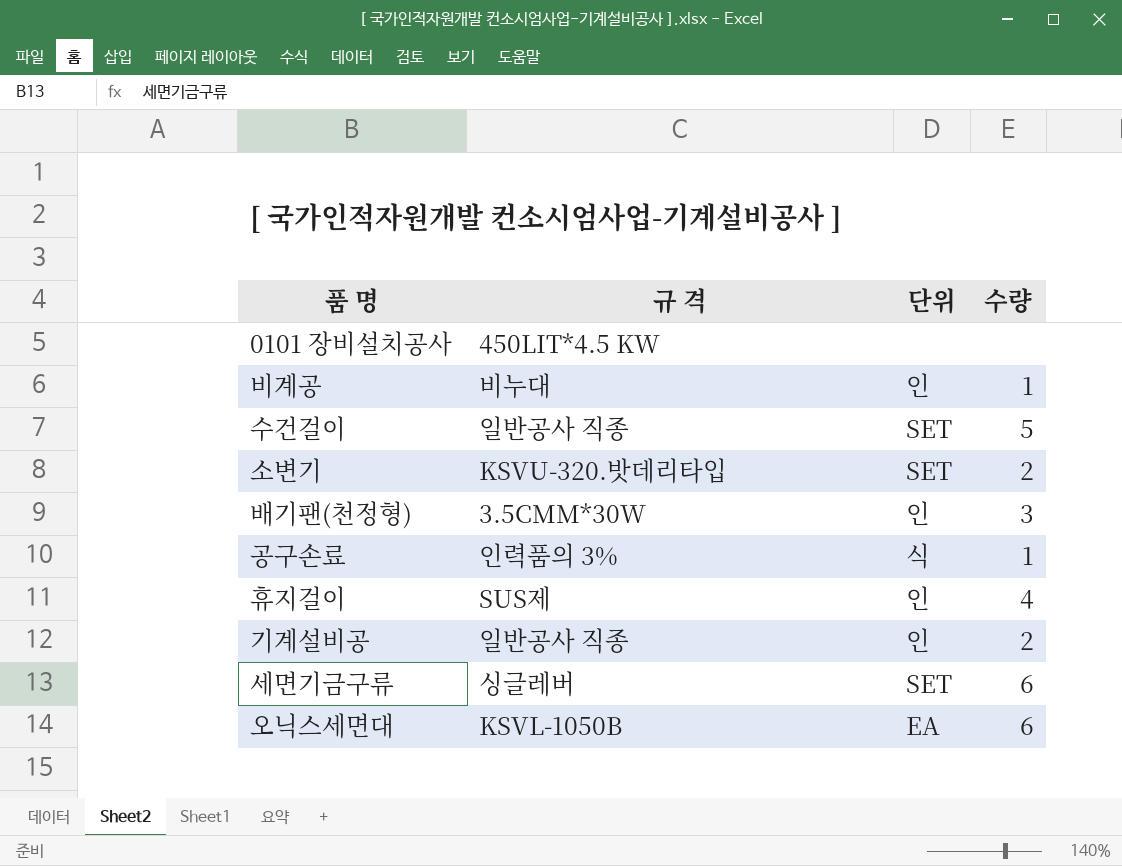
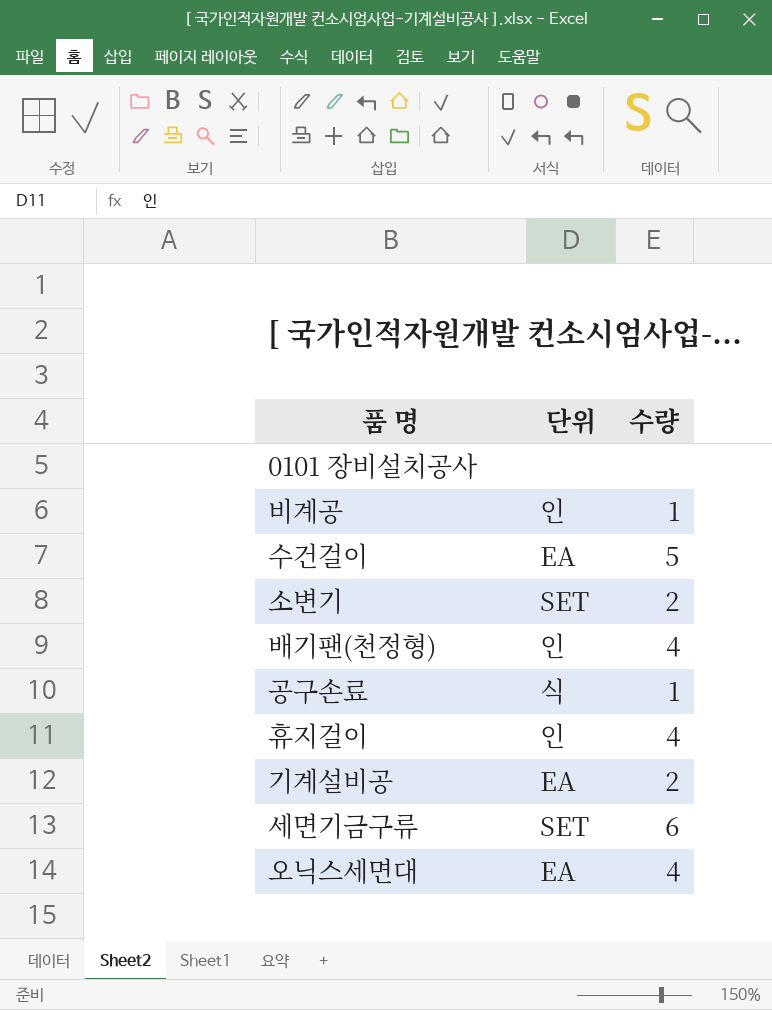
column 규 격 | position: 2 -> none
수건걸이 | 단위: SET -> EA
배기팬(천정형) | 수량: 3 -> 4
기계설비공 | 단위: 인 -> EA
오닉스세면대 | 수량: 6 -> 4

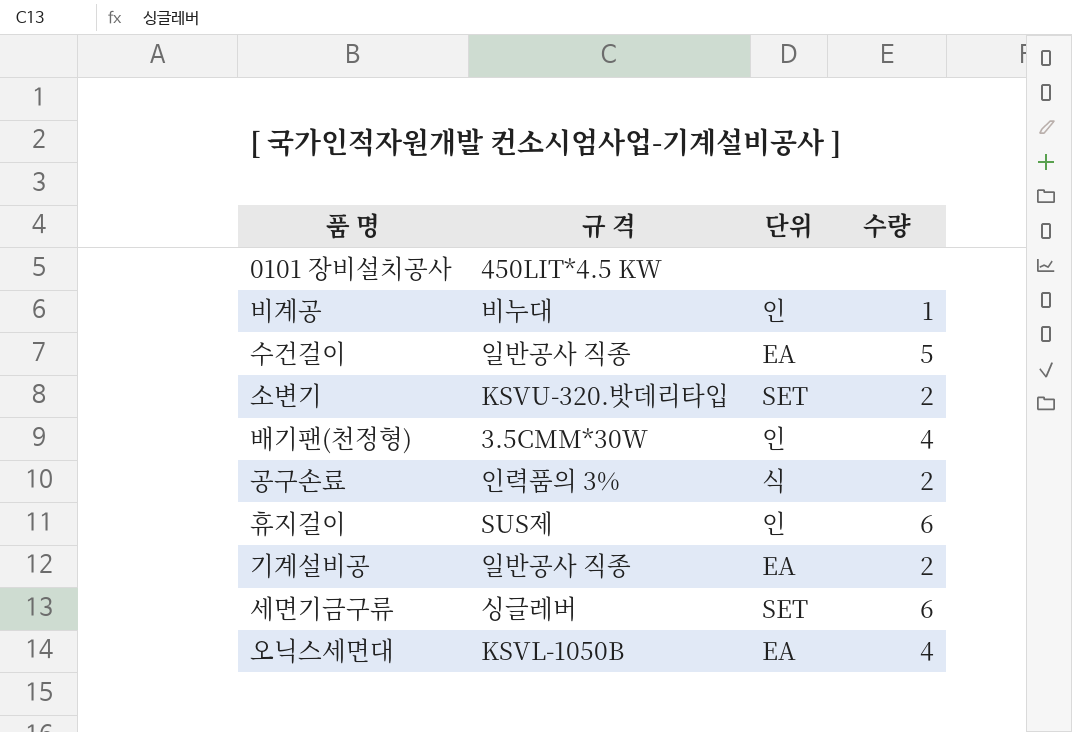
column 규 격 | position: none -> 2
공구손료 | 수량: 1 -> 2
휴지걸이 | 수량: 4 -> 6

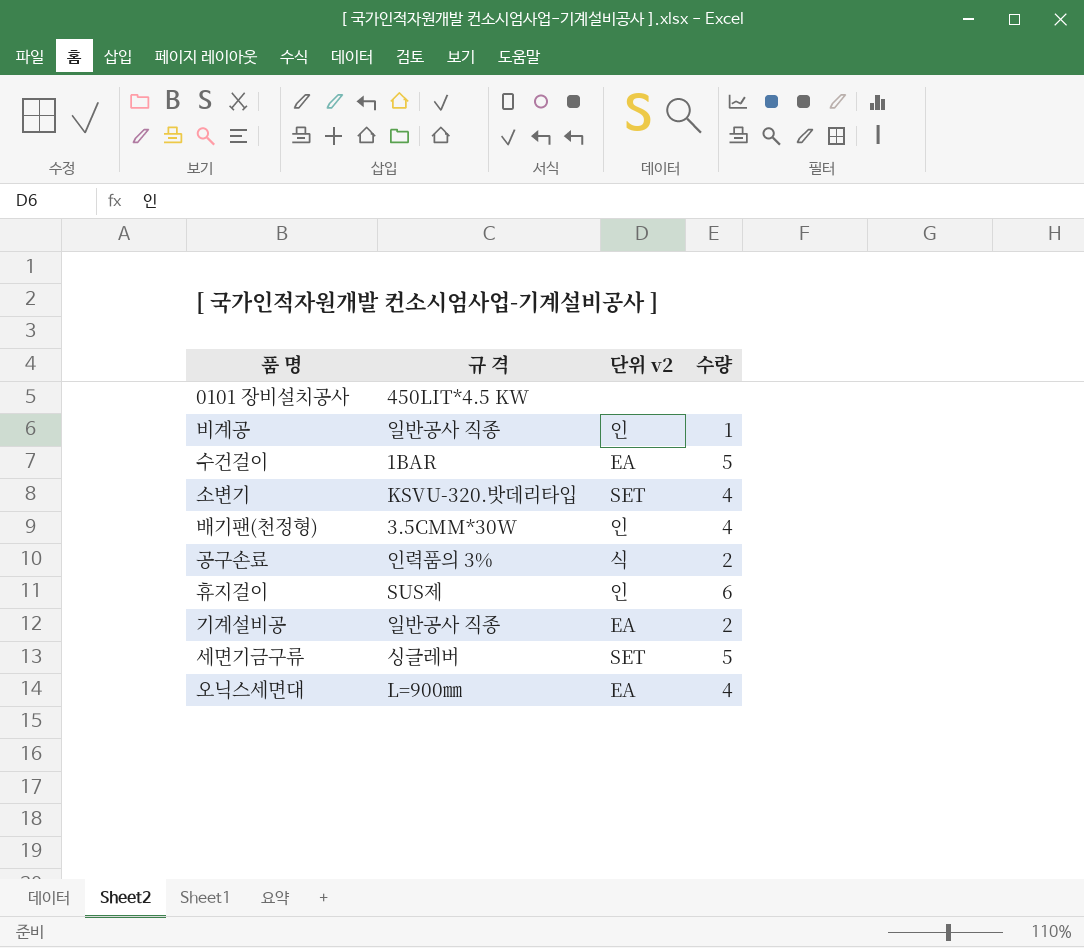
column name: 단위 -> 단위 v2
비계공 | 규 격: 비누대 -> 일반공사 직종
수건걸이 | 규 격: 일반공사 직종 -> 1BAR
소변기 | 수량: 2 -> 4
세면기금구류 | 수량: 6 -> 5
오닉스세면대 | 규 격: KSVL-1050B -> L=900㎜

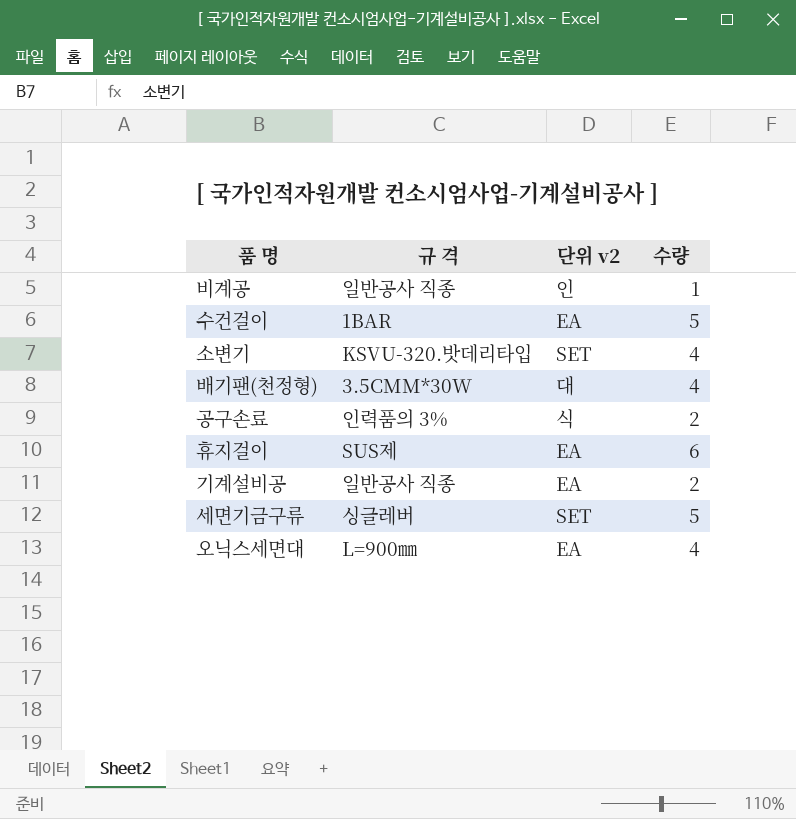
row 0101 장비설치공사: 450LIT*4.5 KW | none | none -> none
배기팬(천정형) | 단위 v2: 인 -> 대
휴지걸이 | 단위 v2: 인 -> EA

